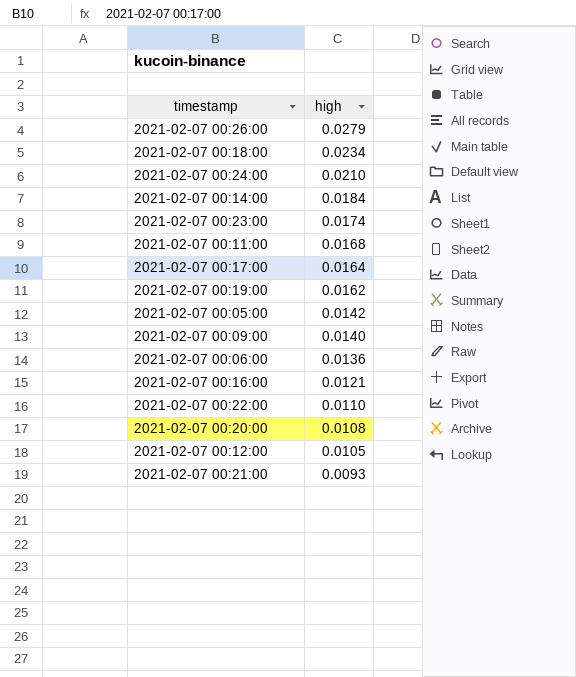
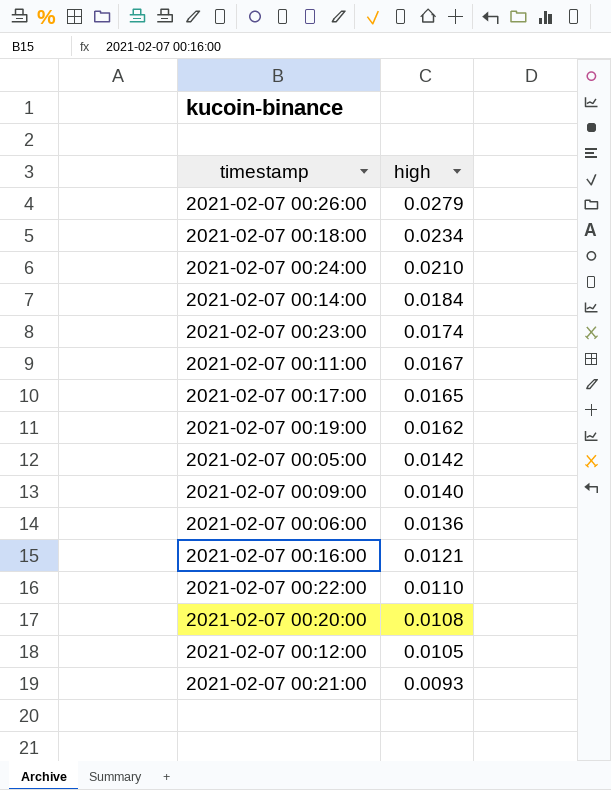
2021-02-07 00:11:00 | high: 0.0168 -> 0.0167
2021-02-07 00:17:00 | high: 0.0164 -> 0.0165

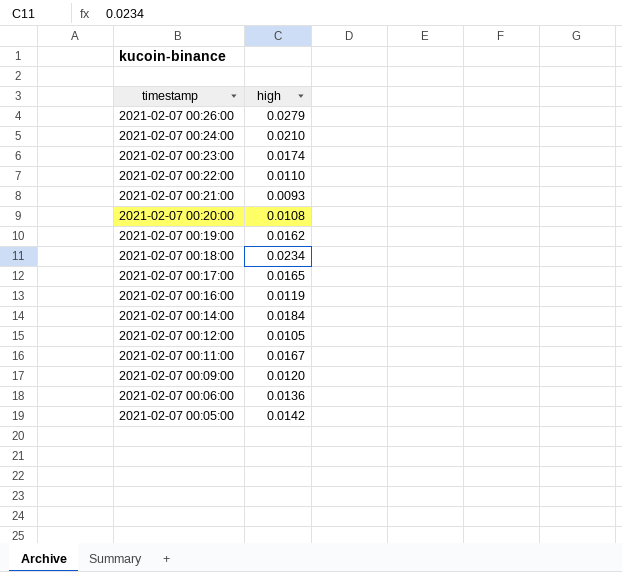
row order: high descending -> timestamp descending
2021-02-07 00:16:00 | high: 0.0121 -> 0.0119
2021-02-07 00:09:00 | high: 0.0140 -> 0.0120

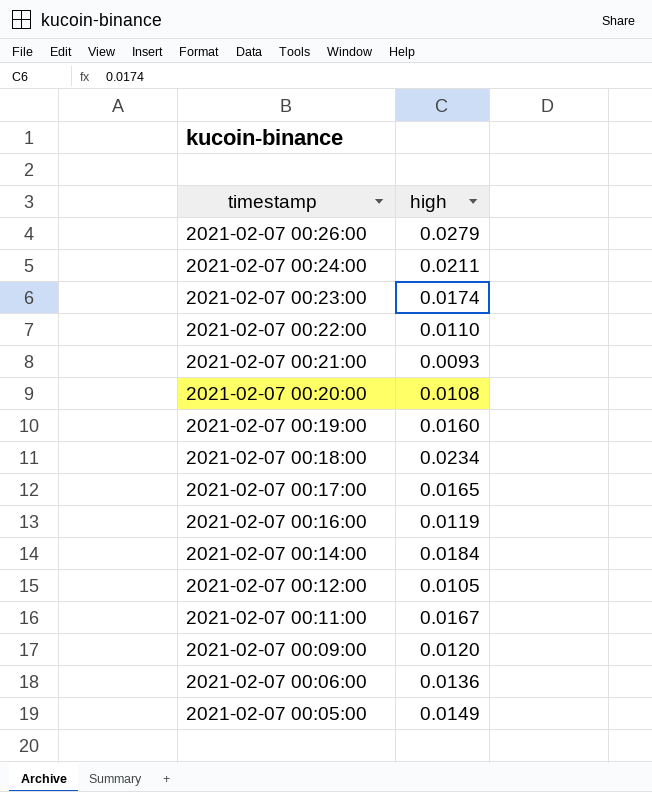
2021-02-07 00:24:00 | high: 0.0210 -> 0.0211
2021-02-07 00:19:00 | high: 0.0162 -> 0.0160
2021-02-07 00:05:00 | high: 0.0142 -> 0.0149

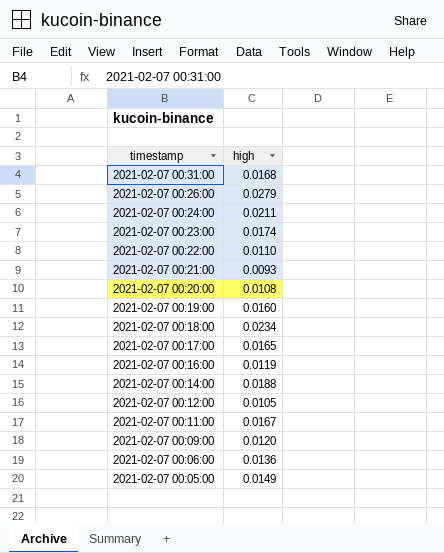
row 2021-02-07 00:31:00: none -> 0.0168
2021-02-07 00:14:00 | high: 0.0184 -> 0.0188

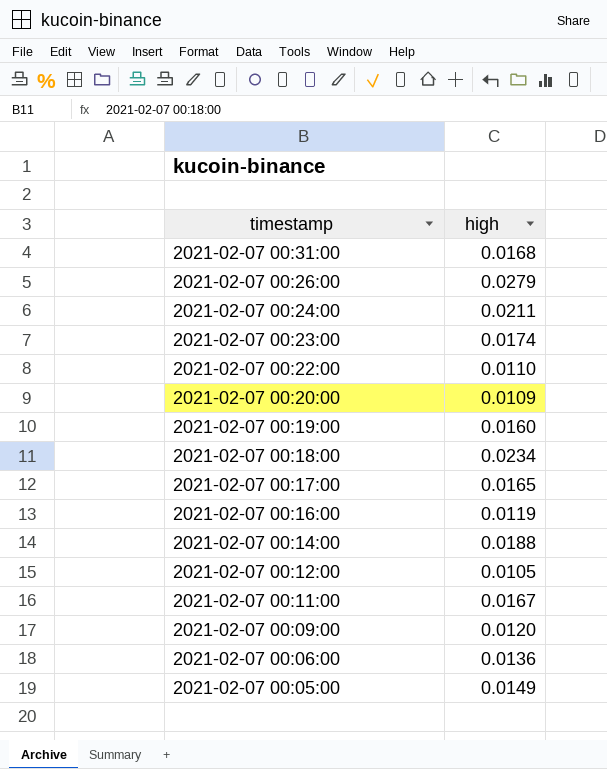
row 2021-02-07 00:21:00: 0.0093 -> none
2021-02-07 00:20:00 | high: 0.0108 -> 0.0109

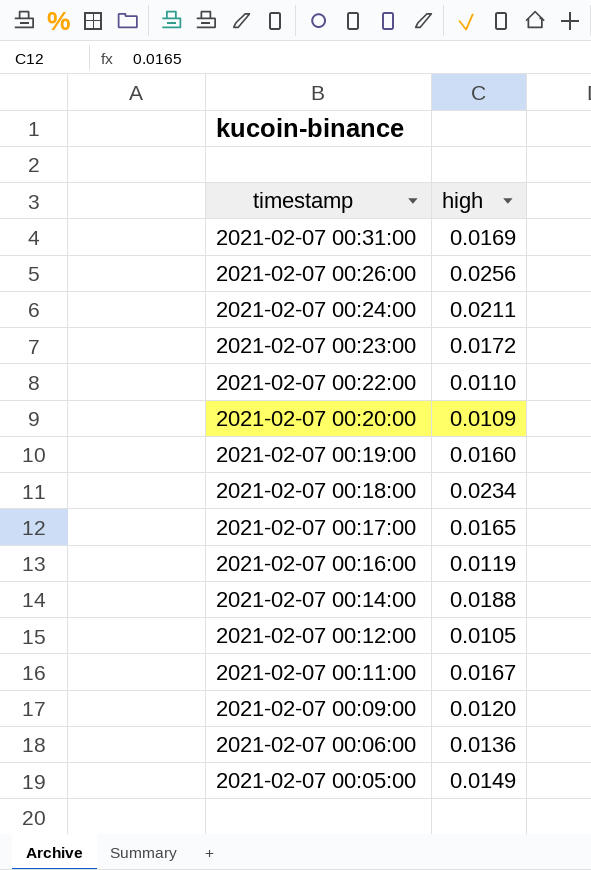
2021-02-07 00:31:00 | high: 0.0168 -> 0.0169
2021-02-07 00:26:00 | high: 0.0279 -> 0.0256
2021-02-07 00:23:00 | high: 0.0174 -> 0.0172

